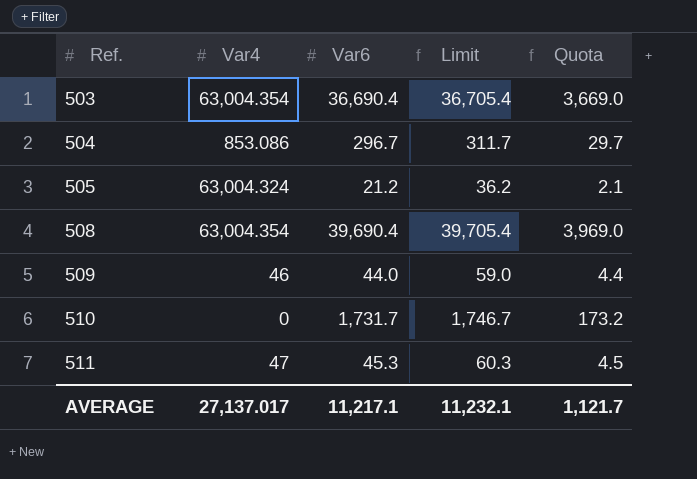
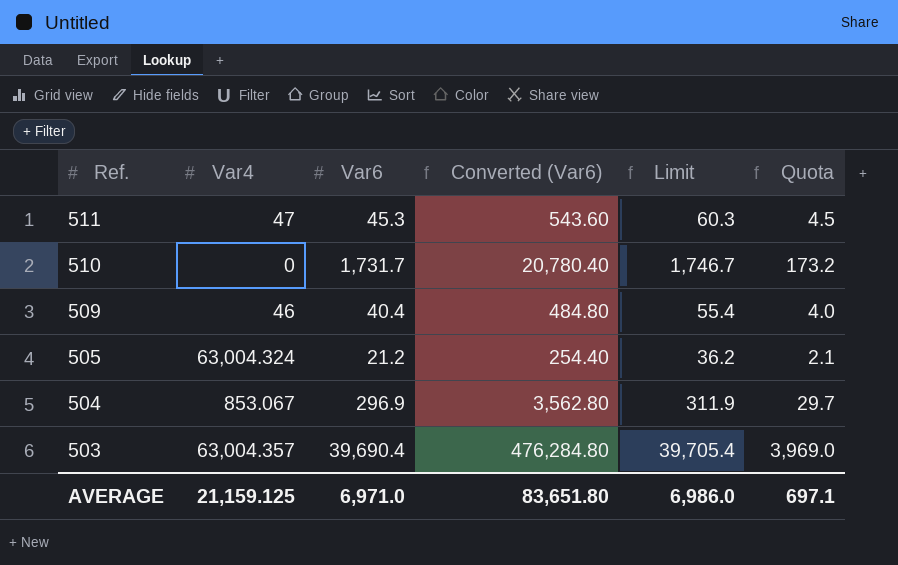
row order: Ref. ascending -> Ref. descending
column Converted (Var6) | formula: none -> [Var6] * 12
row 508: 63,004.354 | 39,690.4 | 39,705.4 | 3,969.0 -> none
509 | Var6: 44.0 -> 40.4
509 | Limit: 59.0 -> 55.4
509 | Quota: 4.4 -> 4.0
504 | Var4: 853.086 -> 853.067
504 | Var6: 296.7 -> 296.9
504 | Limit: 311.7 -> 311.9
503 | Var4: 63,004.354 -> 63,004.357
503 | Var6: 36,690.4 -> 39,690.4
503 | Limit: 36,705.4 -> 39,705.4
503 | Quota: 3,669.0 -> 3,969.0
AVERAGE | Var4: 27,137.017 -> 21,159.125
AVERAGE | Var6: 11,217.1 -> 6,971.0
AVERAGE | Limit: 11,232.1 -> 6,986.0
AVERAGE | Quota: 1,121.7 -> 697.1

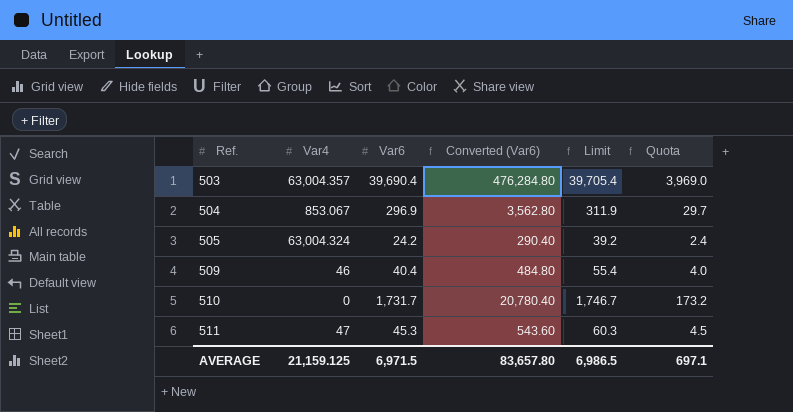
row order: Ref. descending -> Ref. ascending
505 | Var6: 21.2 -> 24.2
505 | Converted (Var6): 254.40 -> 290.40
505 | Limit: 36.2 -> 39.2
505 | Quota: 2.1 -> 2.4
AVERAGE | Var6: 6,971.0 -> 6,971.5
AVERAGE | Converted (Var6): 83,651.80 -> 83,657.80
AVERAGE | Limit: 6,986.0 -> 6,986.5

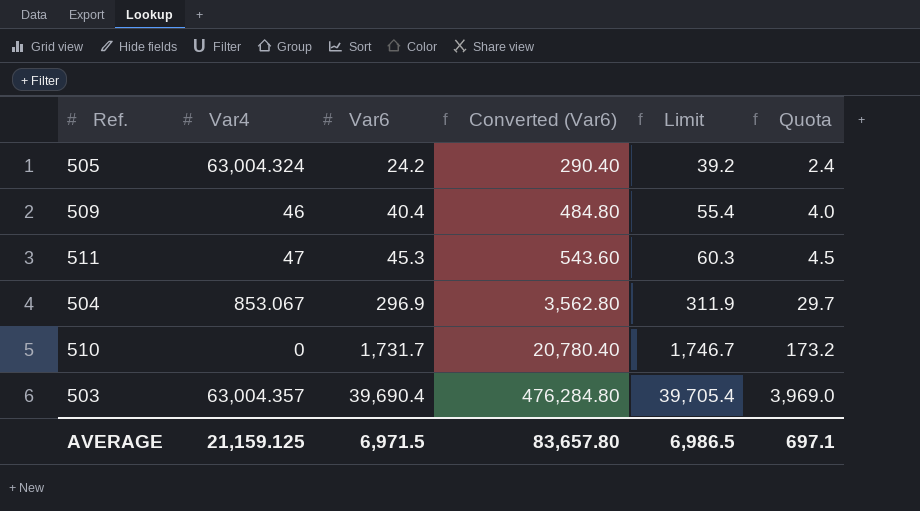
row order: Ref. ascending -> Var6 ascending

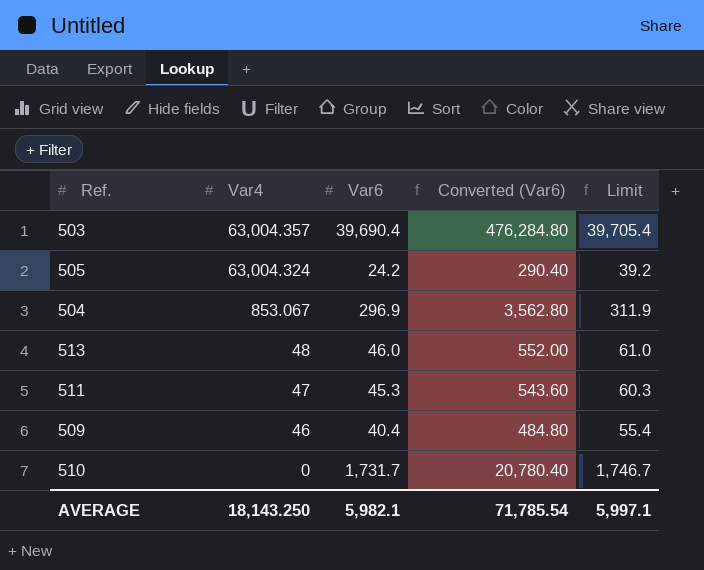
row order: Var6 ascending -> Var4 descending
column Quota | formula: [Var6] * 0.1 -> none
row 513: none -> 48 | 46.0 | 552.00 | 61.0
AVERAGE | Var4: 21,159.125 -> 18,143.250
AVERAGE | Var6: 6,971.5 -> 5,982.1
AVERAGE | Converted (Var6): 83,657.80 -> 71,785.54
AVERAGE | Limit: 6,986.5 -> 5,997.1

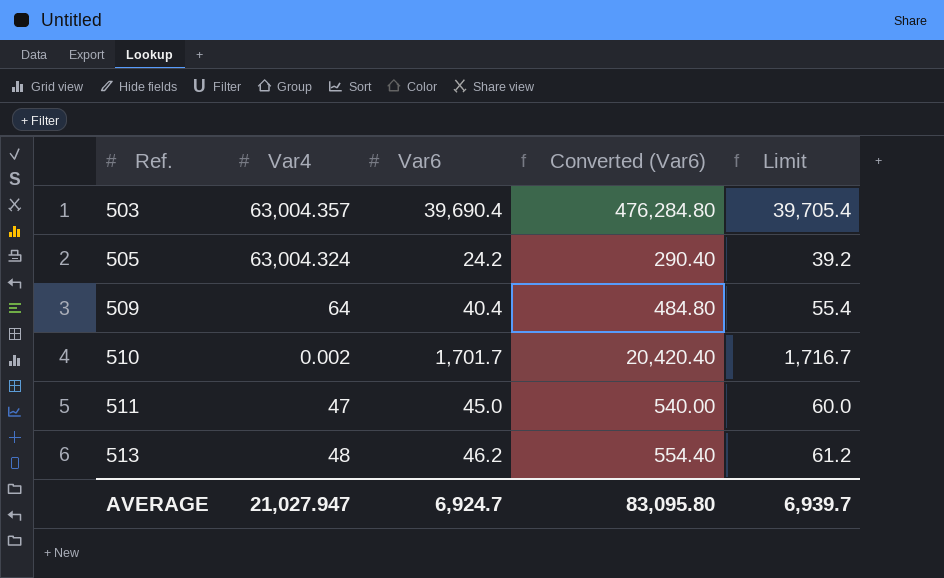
row order: Var4 descending -> Ref. ascending
row 504: 853.067 | 296.9 | 3,562.80 | 311.9 -> none
509 | Var4: 46 -> 64
510 | Var4: 0 -> 0.002
510 | Var6: 1,731.7 -> 1,701.7
510 | Converted (Var6): 20,780.40 -> 20,420.40
510 | Limit: 1,746.7 -> 1,716.7
511 | Var6: 45.3 -> 45.0
511 | Converted (Var6): 543.60 -> 540.00
511 | Limit: 60.3 -> 60.0
513 | Var6: 46.0 -> 46.2
513 | Converted (Var6): 552.00 -> 554.40
513 | Limit: 61.0 -> 61.2
AVERAGE | Var4: 18,143.250 -> 21,027.947
AVERAGE | Var6: 5,982.1 -> 6,924.7
AVERAGE | Converted (Var6): 71,785.54 -> 83,095.80
AVERAGE | Limit: 5,997.1 -> 6,939.7

